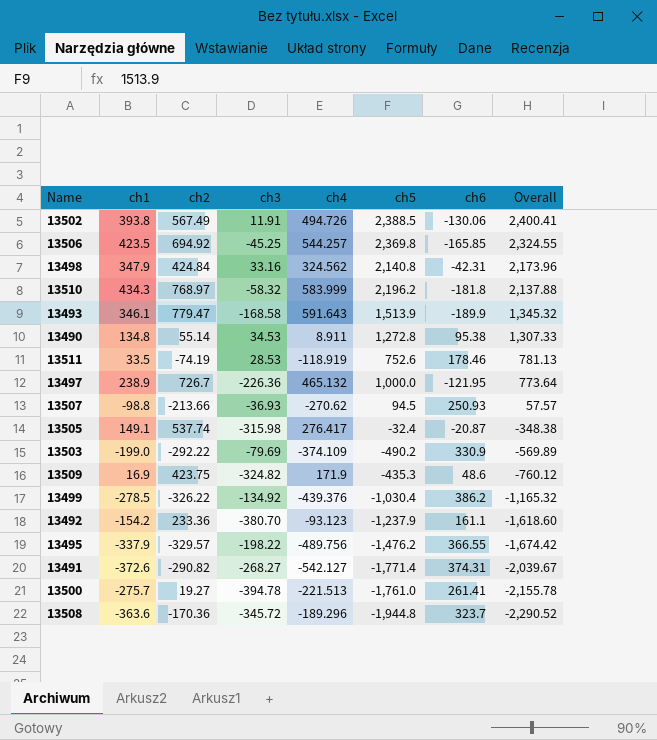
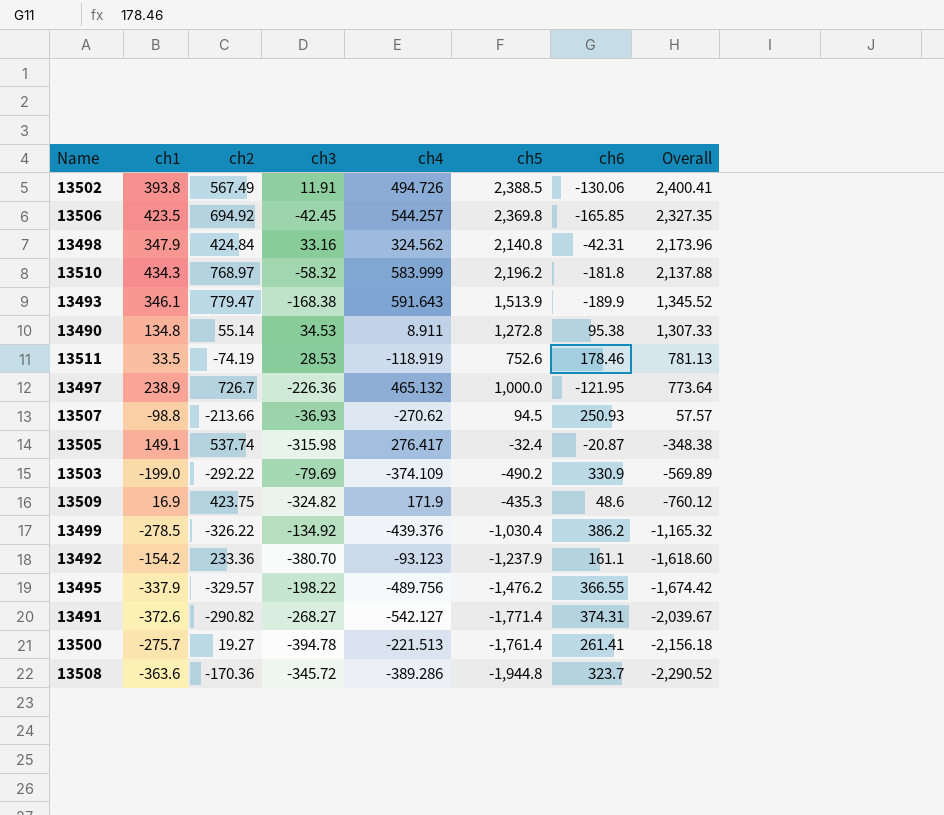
13506 | ch3: -45.25 -> -42.45
13506 | Overall: 2,324.55 -> 2,327.35
13493 | ch3: -168.58 -> -168.38
13493 | Overall: 1,345.32 -> 1,345.52
13500 | ch5: -1,761.0 -> -1,761.4
13500 | Overall: -2,155.78 -> -2,156.18
13508 | ch4: -189.296 -> -389.286

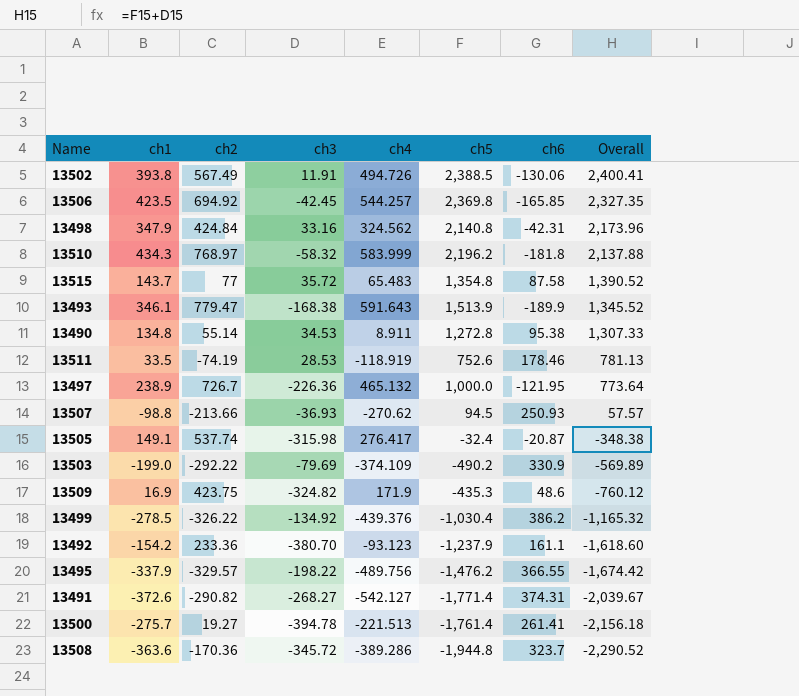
row 13515: none -> 143.7 | 77 | 35.72 | 65.483 | 1,354.8 | 87.58 | 1,390.52

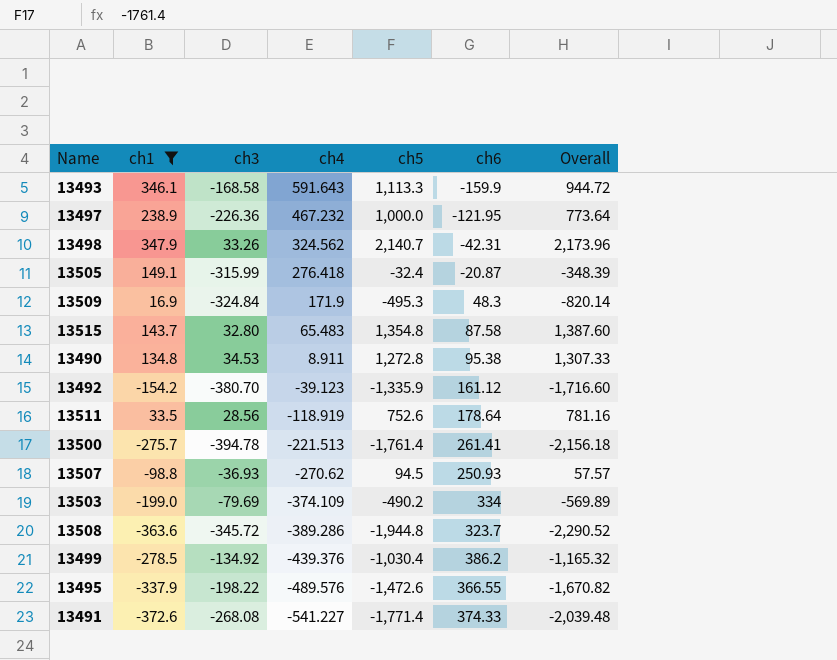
filter: none -> ch1 <= 347.9
row order: Overall descending -> ch4 descending
column ch2 | position: 3 -> none
13493 | ch3: -168.38 -> -168.58
13493 | ch5: 1,513.9 -> 1,113.3
13493 | ch6: -189.9 -> -159.9
13493 | Overall: 1,345.52 -> 944.72
13497 | ch4: 465.132 -> 467.232
13498 | ch3: 33.16 -> 33.26
13498 | ch5: 2,140.8 -> 2,140.7
13505 | ch3: -315.98 -> -315.99
13505 | ch4: 276.417 -> 276.418
13505 | Overall: -348.38 -> -348.39
13509 | ch3: -324.82 -> -324.84
13509 | ch5: -435.3 -> -495.3
13509 | ch6: 48.6 -> 48.3
13509 | Overall: -760.12 -> -820.14
13515 | ch3: 35.72 -> 32.80
13515 | Overall: 1,390.52 -> 1,387.60
13492 | ch4: -93.123 -> -39.123
13492 | ch5: -1,237.9 -> -1,335.9
13492 | ch6: 161.1 -> 161.12
13492 | Overall: -1,618.60 -> -1,716.60
13511 | ch3: 28.53 -> 28.56
13511 | ch6: 178.46 -> 178.64
13511 | Overall: 781.13 -> 781.16
13503 | ch6: 330.9 -> 334
13495 | ch4: -489.756 -> -489.576
13495 | ch5: -1,476.2 -> -1,472.6
13495 | Overall: -1,674.42 -> -1,670.82
13491 | ch3: -268.27 -> -268.08
13491 | ch4: -542.127 -> -541.227
13491 | ch6: 374.31 -> 374.33
13491 | Overall: -2,039.67 -> -2,039.48

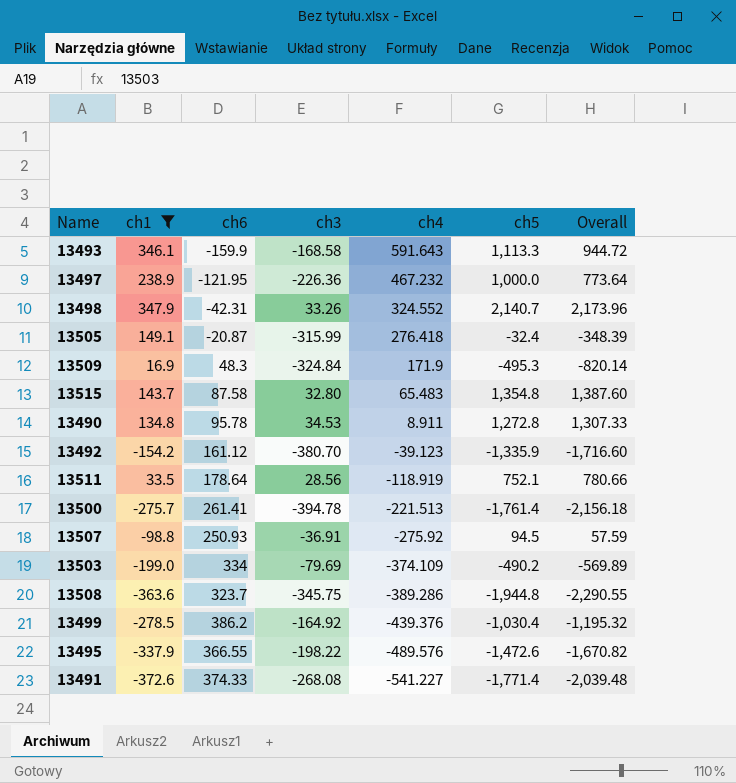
column ch6 | position: 6 -> 3
13498 | ch4: 324.562 -> 324.552
13490 | ch6: 95.38 -> 95.78
13511 | ch5: 752.6 -> 752.1
13511 | Overall: 781.16 -> 780.66
13507 | ch3: -36.93 -> -36.91
13507 | ch4: -270.62 -> -275.92
13507 | Overall: 57.57 -> 57.59
13508 | ch3: -345.72 -> -345.75
13508 | Overall: -2,290.52 -> -2,290.55
13499 | ch3: -134.92 -> -164.92
13499 | Overall: -1,165.32 -> -1,195.32

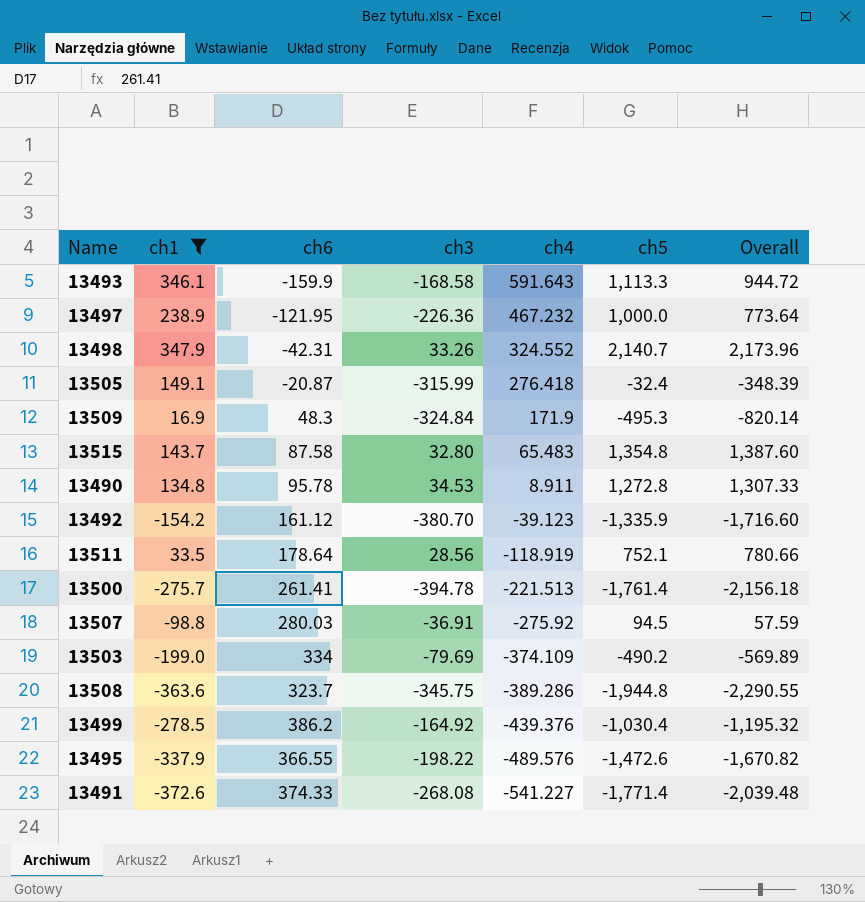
13507 | ch6: 250.93 -> 280.03

